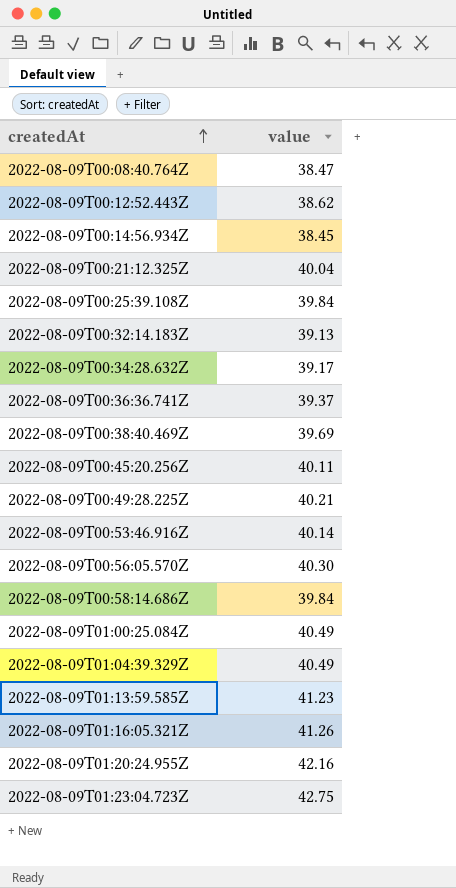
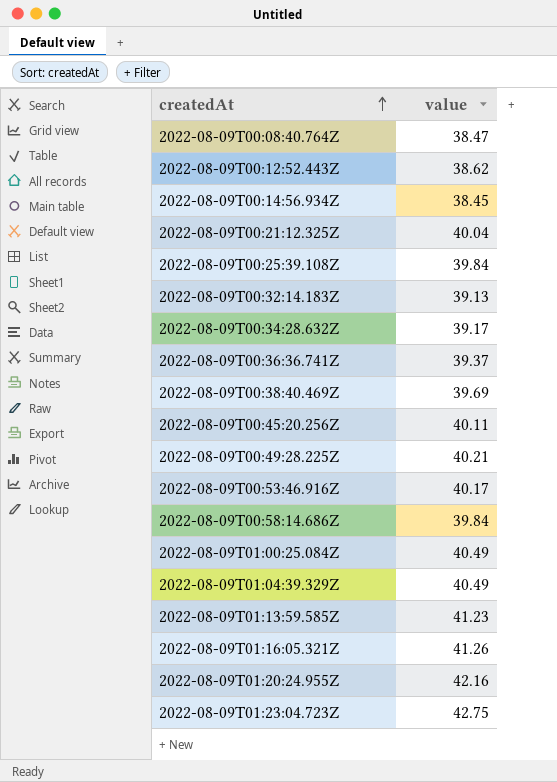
row 2022-08-09T00:56:05.570Z: 40.30 -> none
2022-08-09T00:53:46.916Z | value: 40.14 -> 40.17

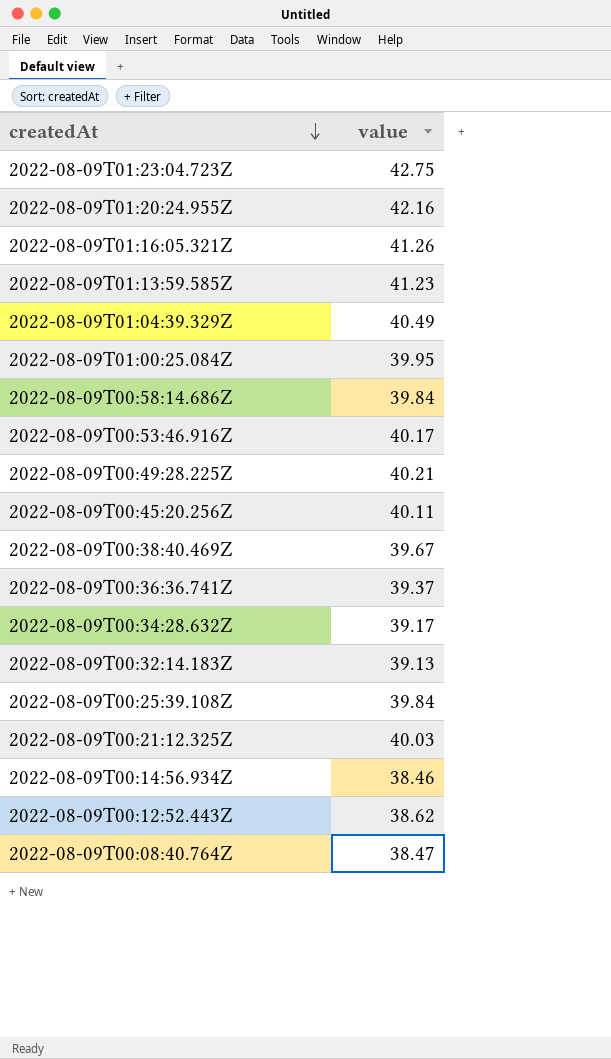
row order: createdAt ascending -> createdAt descending
2022-08-09T01:00:25.084Z | value: 40.49 -> 39.95
2022-08-09T00:38:40.469Z | value: 39.69 -> 39.67
2022-08-09T00:21:12.325Z | value: 40.04 -> 40.03
2022-08-09T00:14:56.934Z | value: 38.45 -> 38.46

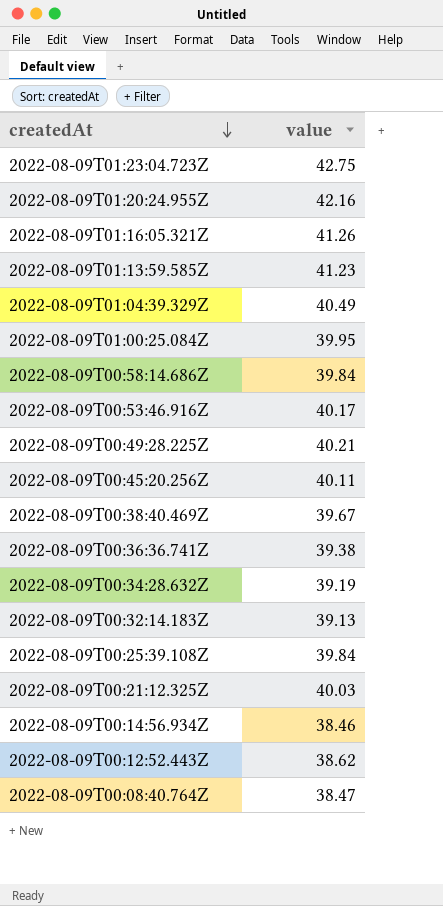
2022-08-09T00:36:36.741Z | value: 39.37 -> 39.38
2022-08-09T00:34:28.632Z | value: 39.17 -> 39.19

